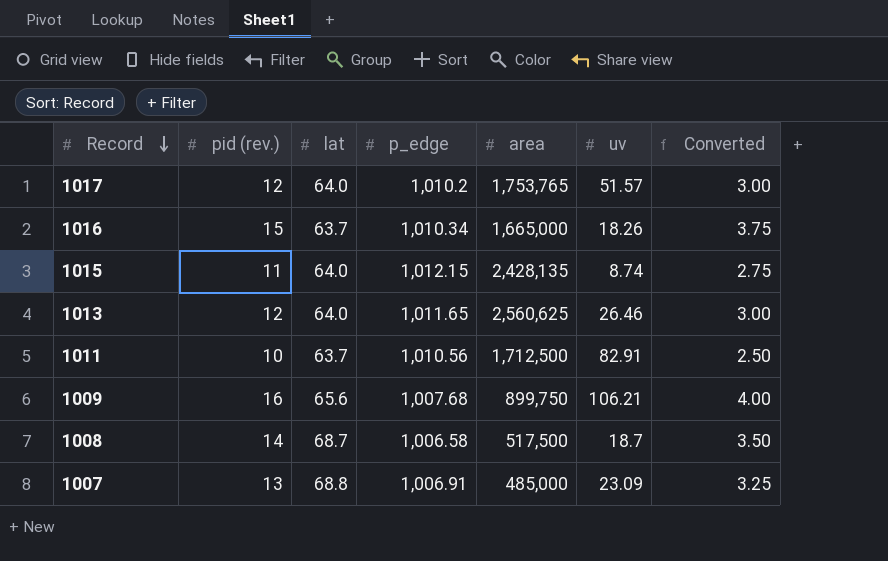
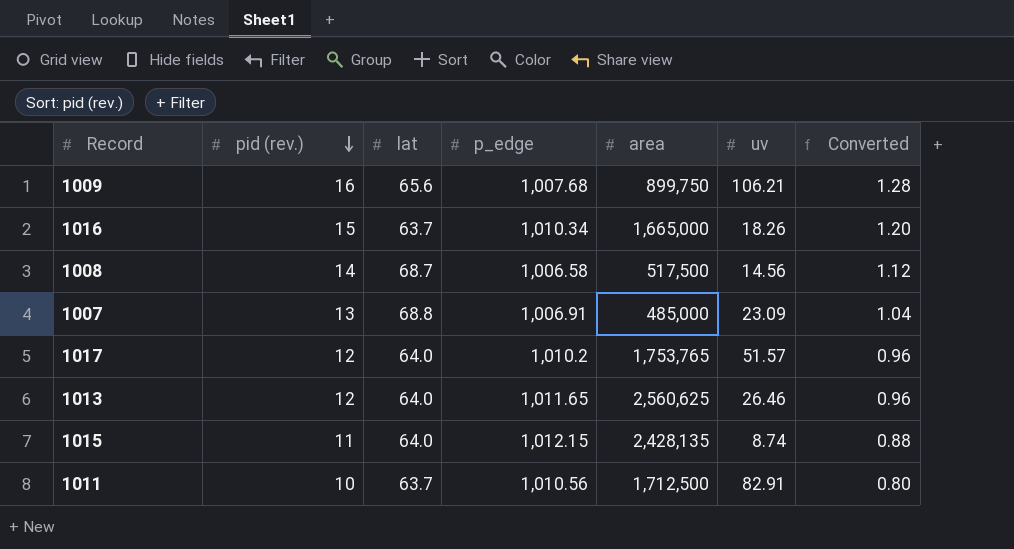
row order: Record descending -> pid (rev.) descending
column Converted | formula: [pid (rev.)] * 0.25 -> [pid (rev.)] * 0.08
1008 | uv: 18.7 -> 14.56

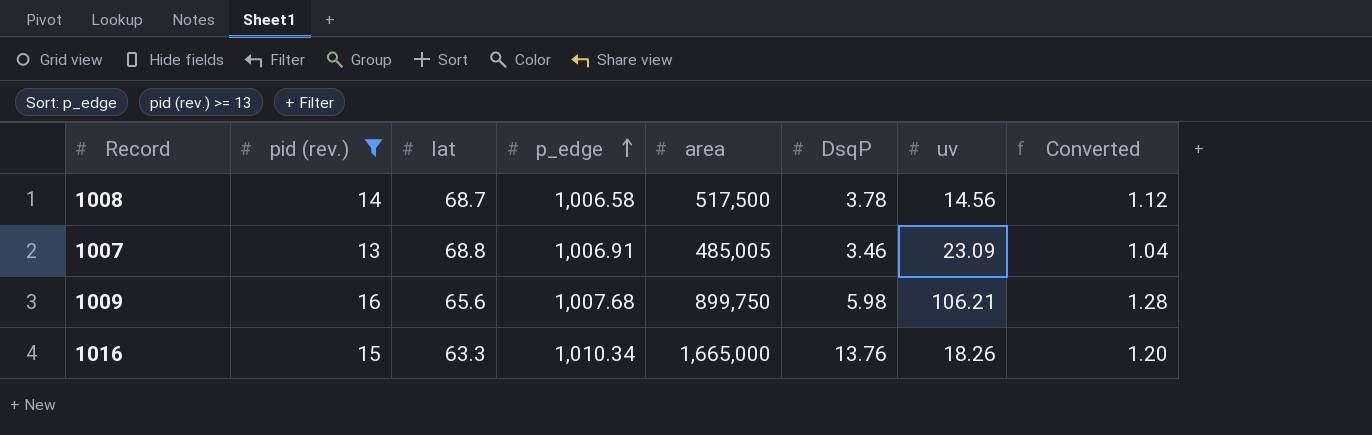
filter: none -> pid (rev.) >= 13
row order: pid (rev.) descending -> p_edge ascending
column DsqP | position: none -> 6
1007 | area: 485,000 -> 485,005
1016 | lat: 63.7 -> 63.3

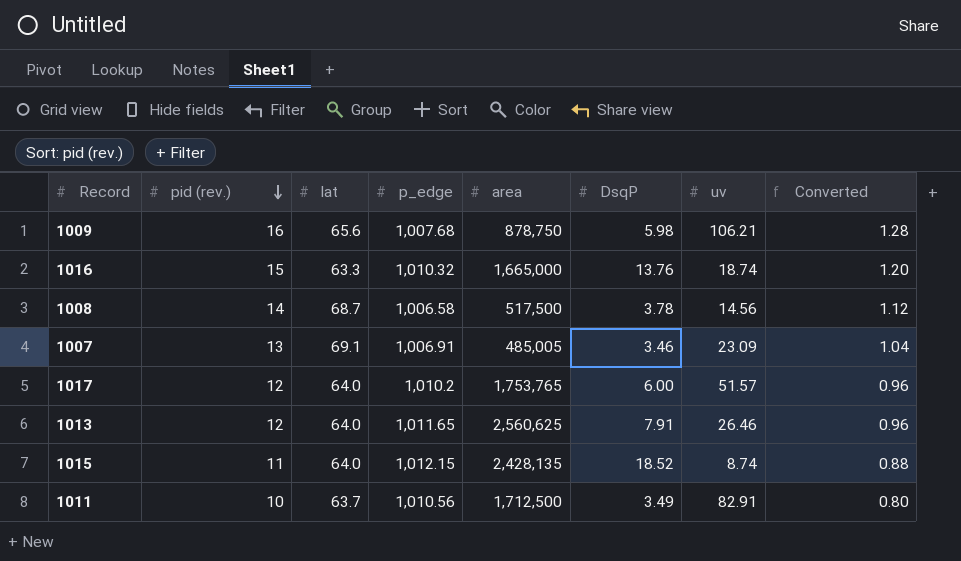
filter: pid (rev.) >= 13 -> none
row order: p_edge ascending -> pid (rev.) descending
1009 | area: 899,750 -> 878,750
1016 | p_edge: 1,010.34 -> 1,010.32
1016 | uv: 18.26 -> 18.74
1007 | lat: 68.8 -> 69.1

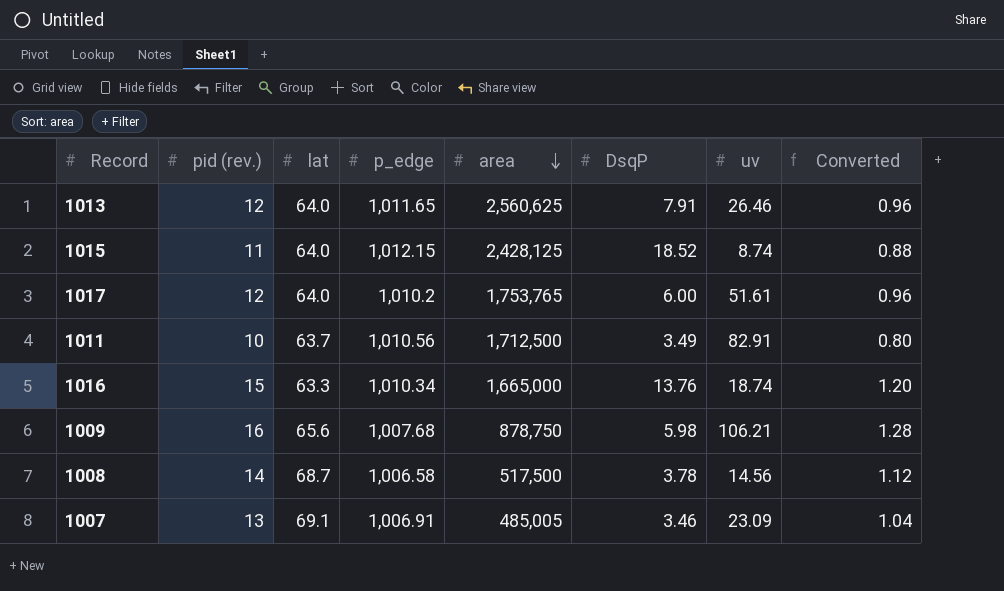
row order: pid (rev.) descending -> area descending
1015 | area: 2,428,135 -> 2,428,125
1017 | uv: 51.57 -> 51.61
1016 | p_edge: 1,010.32 -> 1,010.34

